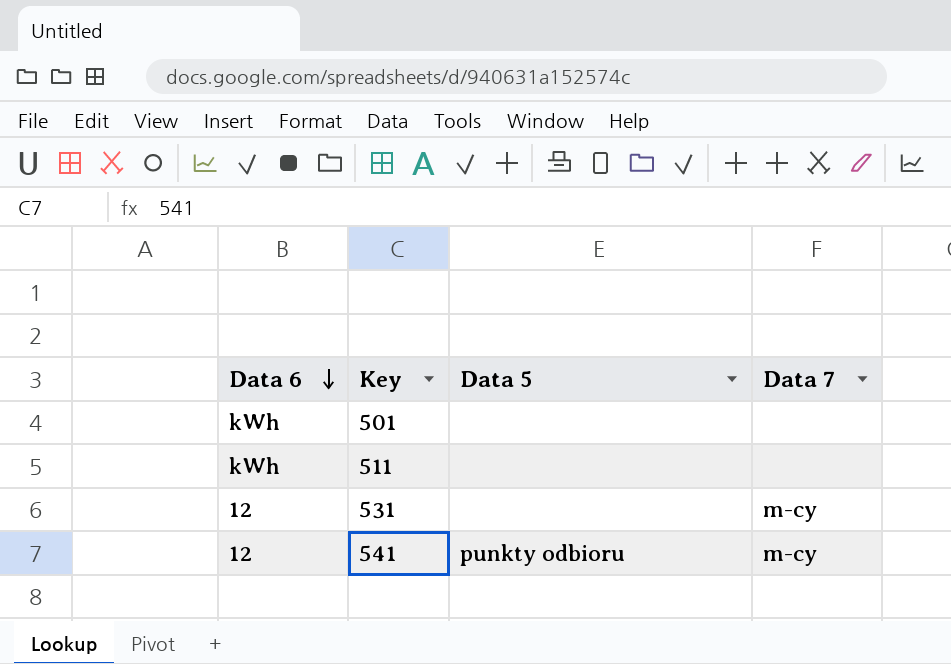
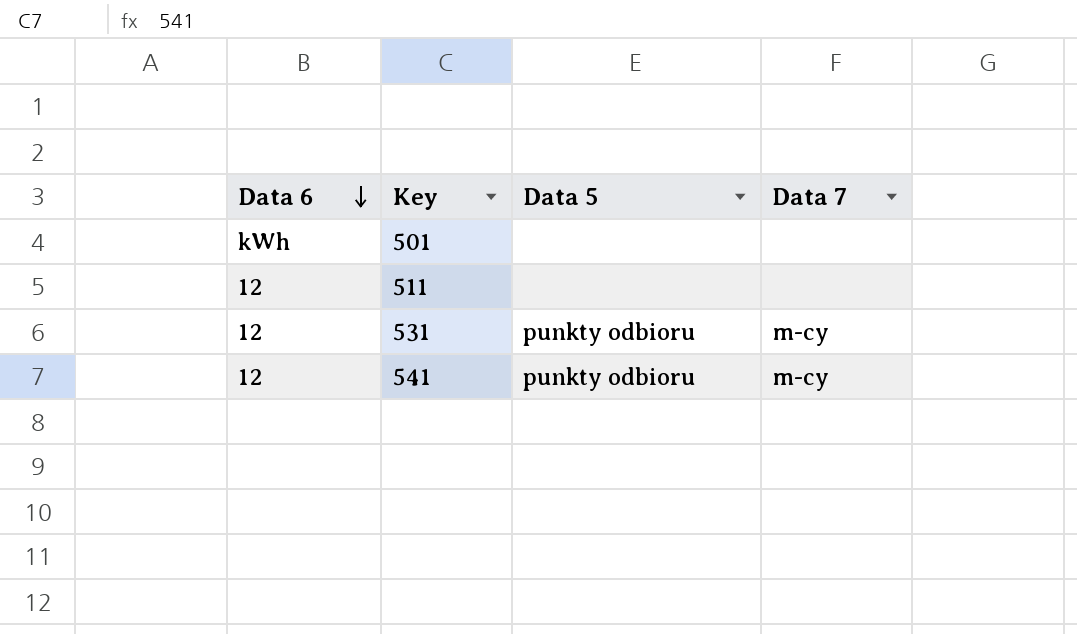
511 | Data 6: kWh -> 12
531 | Data 5: none -> punkty odbioru

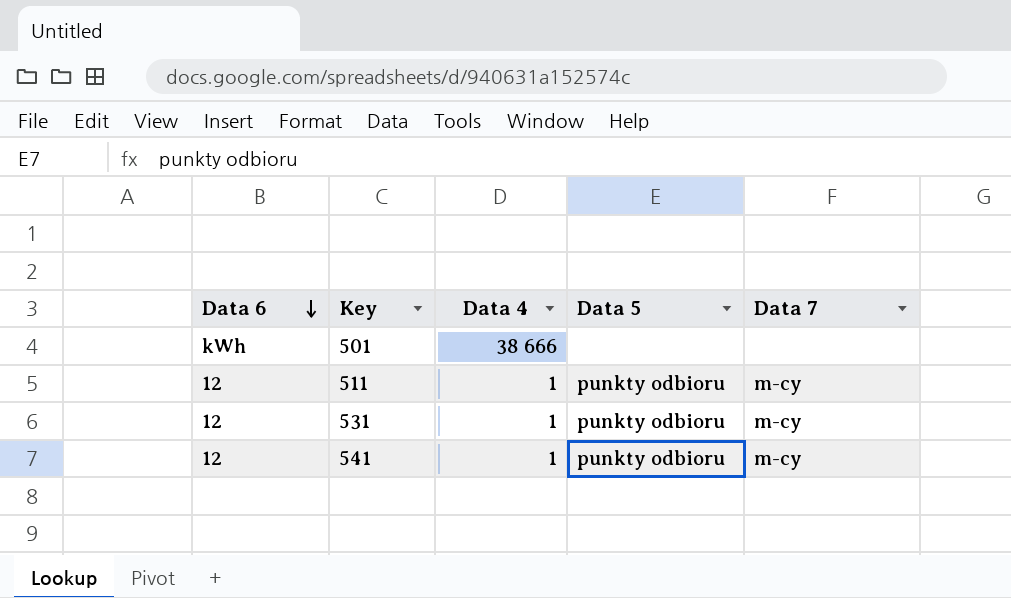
column Data 4 | position: none -> 3
511 | Data 5: none -> punkty odbioru
511 | Data 7: none -> m-cy

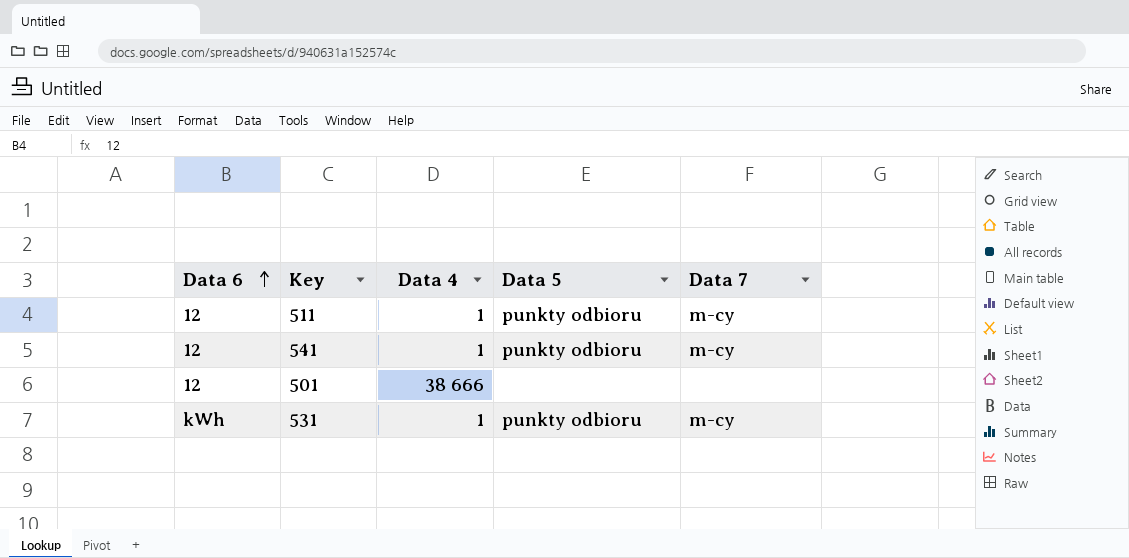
row order: Data 6 descending -> Data 6 ascending
501 | Data 6: kWh -> 12
531 | Data 6: 12 -> kWh

